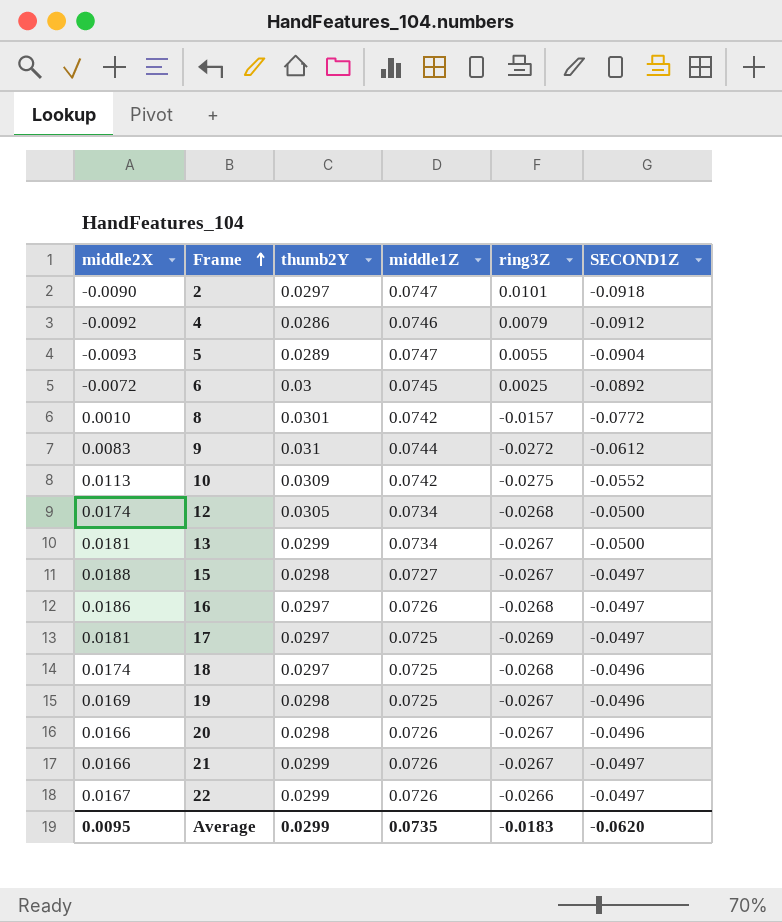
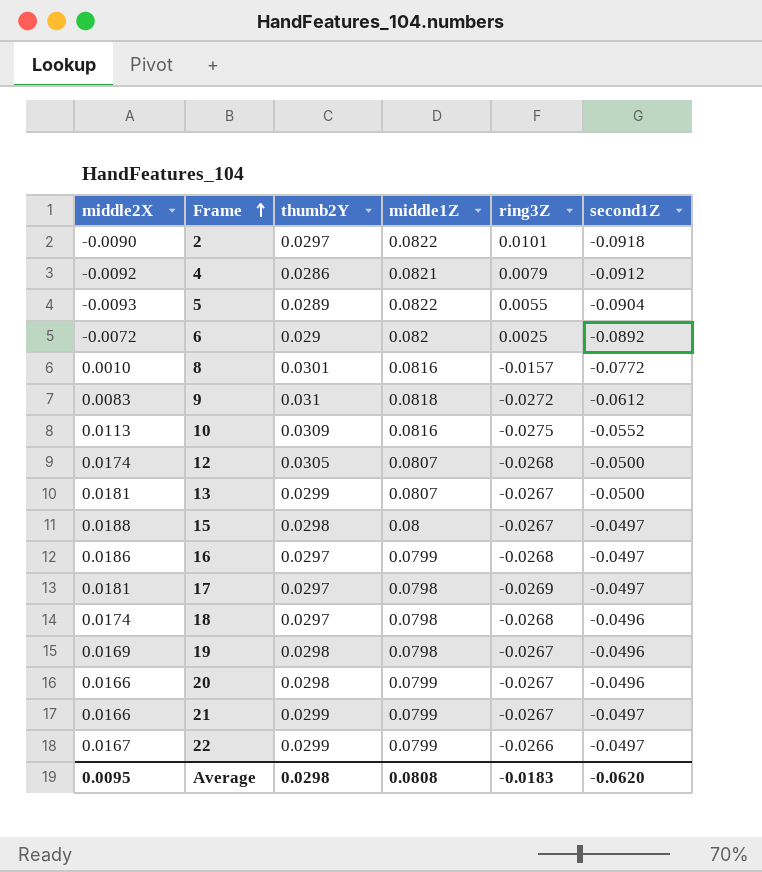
column name: SECOND1Z -> second1Z
2 | middle1Z: 0.0747 -> 0.0822
4 | middle1Z: 0.0746 -> 0.0821
5 | middle1Z: 0.0747 -> 0.0822
6 | thumb2Y: 0.03 -> 0.029
6 | middle1Z: 0.0745 -> 0.082
8 | middle1Z: 0.0742 -> 0.0816
9 | middle1Z: 0.0744 -> 0.0818
10 | middle1Z: 0.0742 -> 0.0816
12 | middle1Z: 0.0734 -> 0.0807
13 | middle1Z: 0.0734 -> 0.0807
15 | middle1Z: 0.0727 -> 0.08
16 | middle1Z: 0.0726 -> 0.0799
17 | middle1Z: 0.0725 -> 0.0798
18 | middle1Z: 0.0725 -> 0.0798
19 | middle1Z: 0.0725 -> 0.0798
20 | middle1Z: 0.0726 -> 0.0799
21 | middle1Z: 0.0726 -> 0.0799
22 | middle1Z: 0.0726 -> 0.0799
Average | thumb2Y: 0.0299 -> 0.0298
Average | middle1Z: 0.0735 -> 0.0808

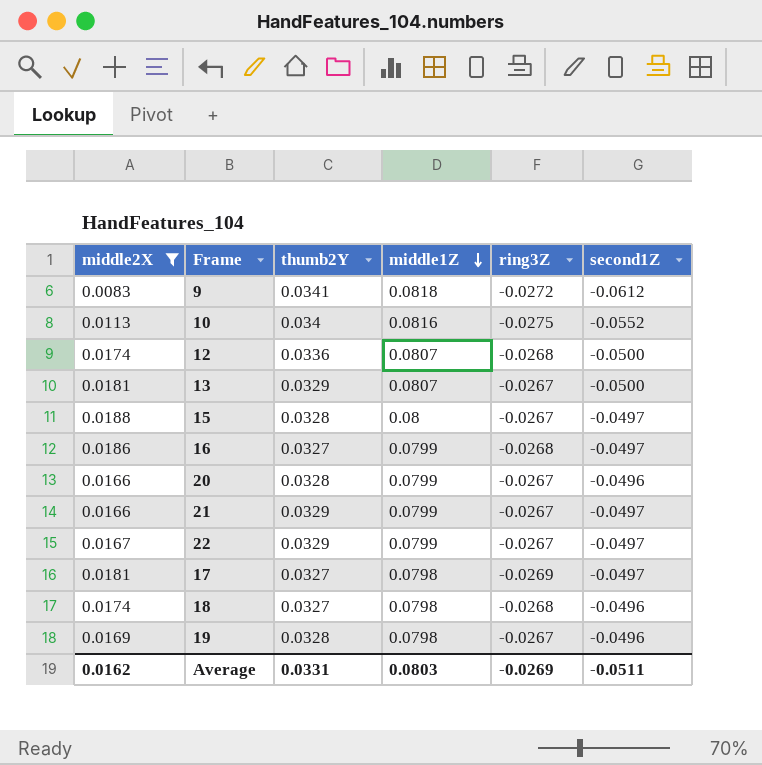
filter: none -> middle2X >= 0.0083
row order: Frame ascending -> middle1Z descending
9 | thumb2Y: 0.031 -> 0.0341
10 | thumb2Y: 0.0309 -> 0.034
12 | thumb2Y: 0.0305 -> 0.0336
13 | thumb2Y: 0.0299 -> 0.0329
15 | thumb2Y: 0.0298 -> 0.0328
16 | thumb2Y: 0.0297 -> 0.0327
20 | thumb2Y: 0.0298 -> 0.0328
21 | thumb2Y: 0.0299 -> 0.0329
22 | thumb2Y: 0.0299 -> 0.0329
22 | ring3Z: -0.0266 -> -0.0267
17 | thumb2Y: 0.0297 -> 0.0327
18 | thumb2Y: 0.0297 -> 0.0327
19 | thumb2Y: 0.0298 -> 0.0328
Average | middle2X: 0.0095 -> 0.0162
Average | thumb2Y: 0.0298 -> 0.0331
Average | middle1Z: 0.0808 -> 0.0803
Average | ring3Z: -0.0183 -> -0.0269
Average | second1Z: -0.0620 -> -0.0511

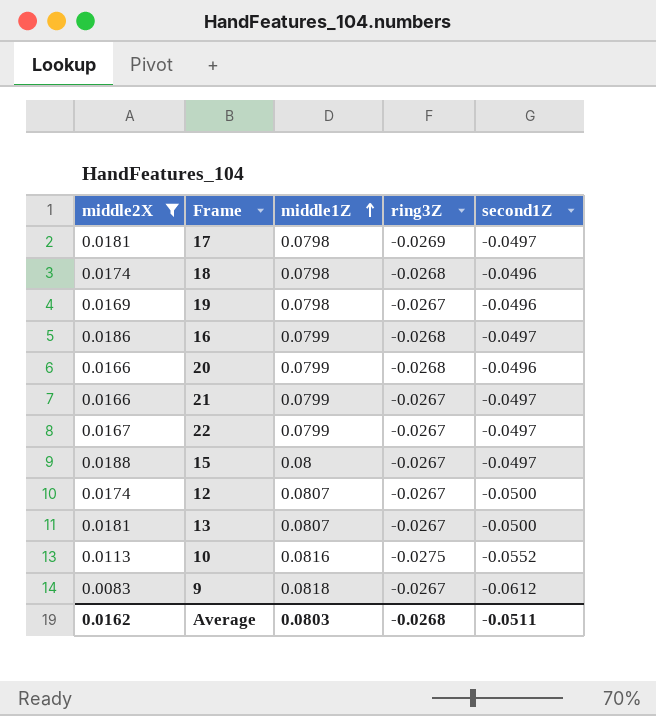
row order: middle1Z descending -> middle1Z ascending
column thumb2Y | position: 3 -> none
20 | ring3Z: -0.0267 -> -0.0268
12 | ring3Z: -0.0268 -> -0.0267
9 | ring3Z: -0.0272 -> -0.0267
Average | ring3Z: -0.0269 -> -0.0268

